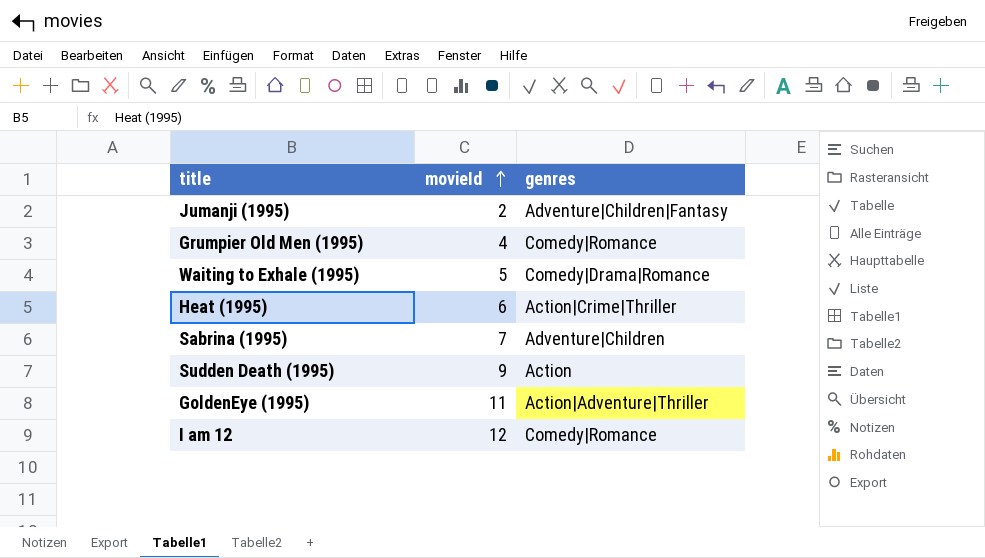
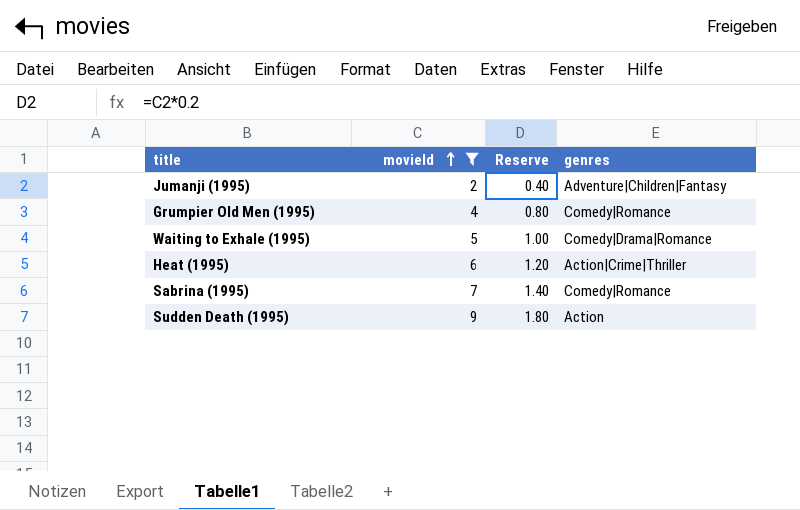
filter: none -> movieId <= 9
column Reserve | formula: none -> [movieId] * 0.2
Sabrina (1995) | genres: Adventure|Children -> Comedy|Romance

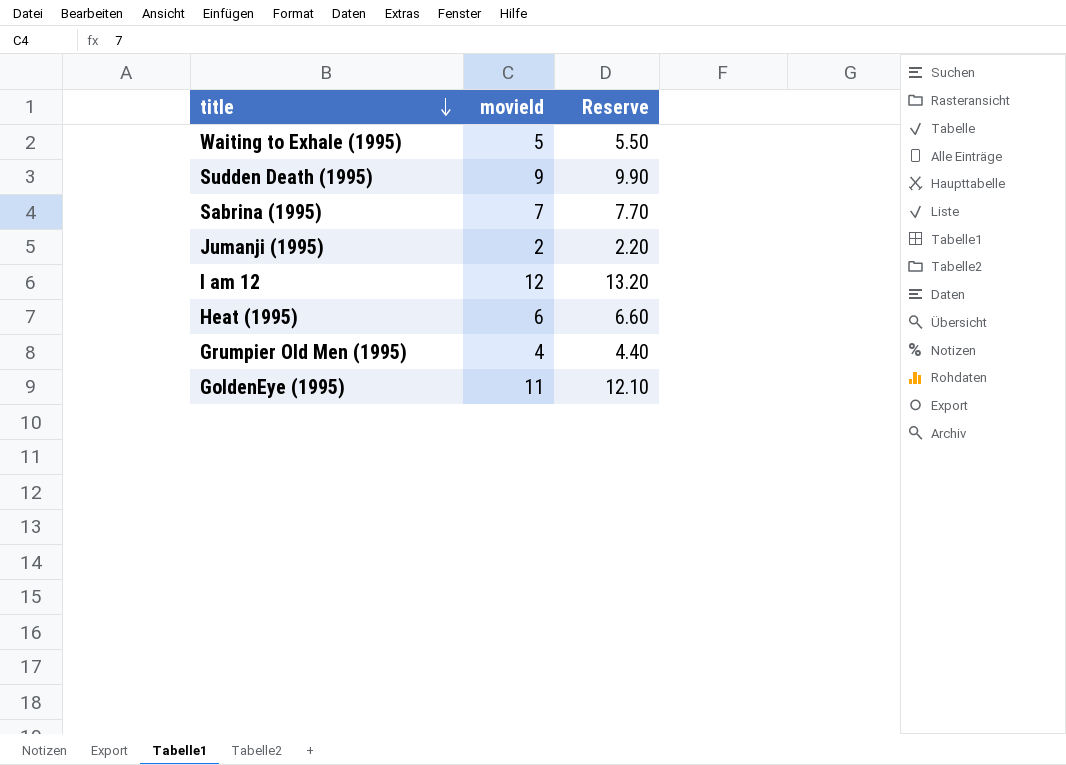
filter: movieId <= 9 -> none
row order: movieId ascending -> title descending
column genres | position: 4 -> none
column Reserve | formula: [movieId] * 0.2 -> [movieId] * 1.1

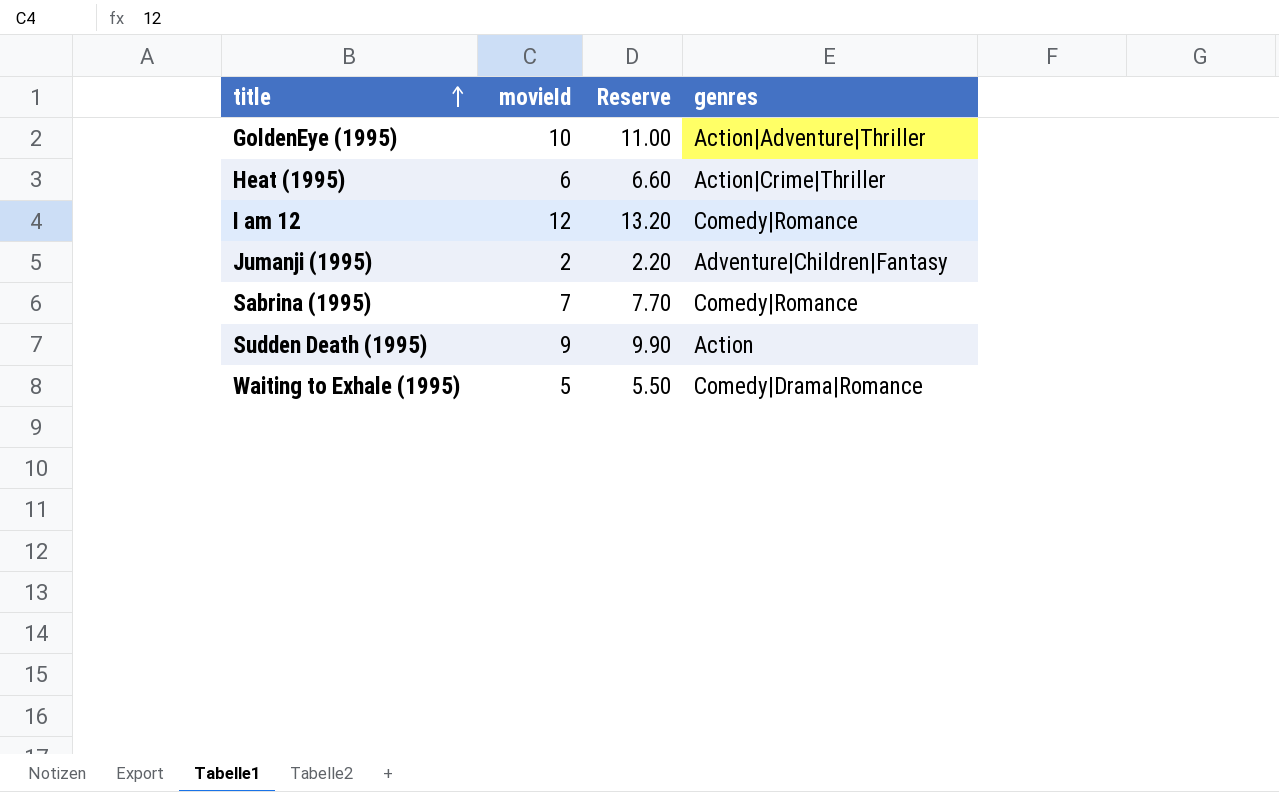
row order: title descending -> title ascending
column genres | position: none -> 4
row Grumpier Old Men (1995): 4 | 4.40 -> none
GoldenEye (1995) | movieId: 11 -> 10
GoldenEye (1995) | Reserve: 12.10 -> 11.00

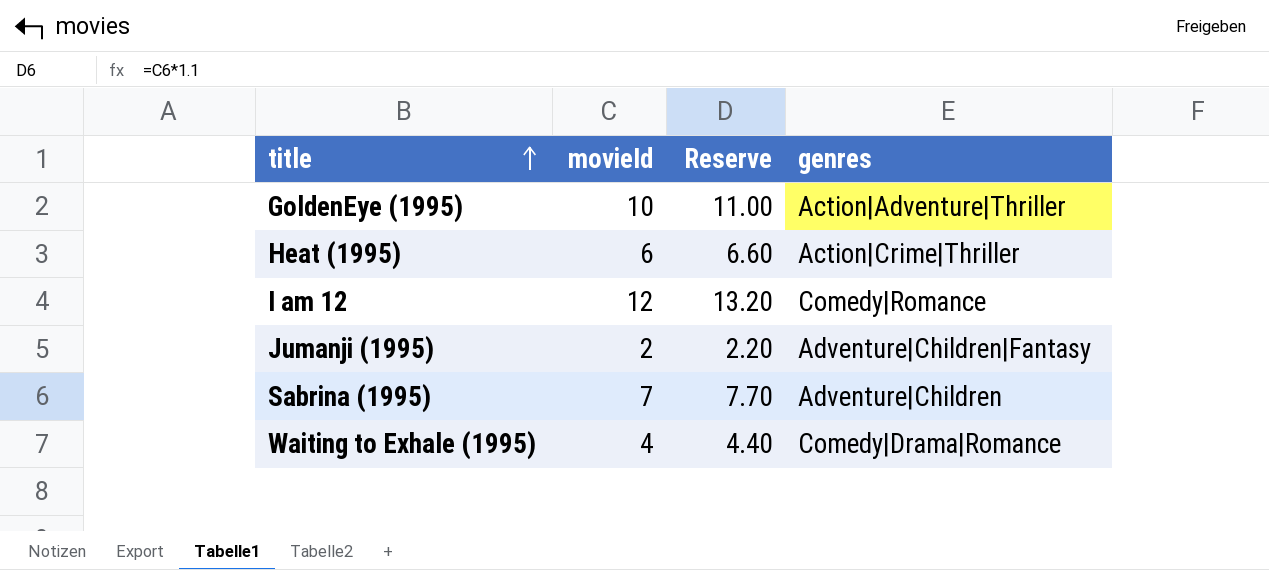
row Sudden Death (1995): 9 | 9.90 | Action -> none
Sabrina (1995) | genres: Comedy|Romance -> Adventure|Children
Waiting to Exhale (1995) | movieId: 5 -> 4
Waiting to Exhale (1995) | Reserve: 5.50 -> 4.40

